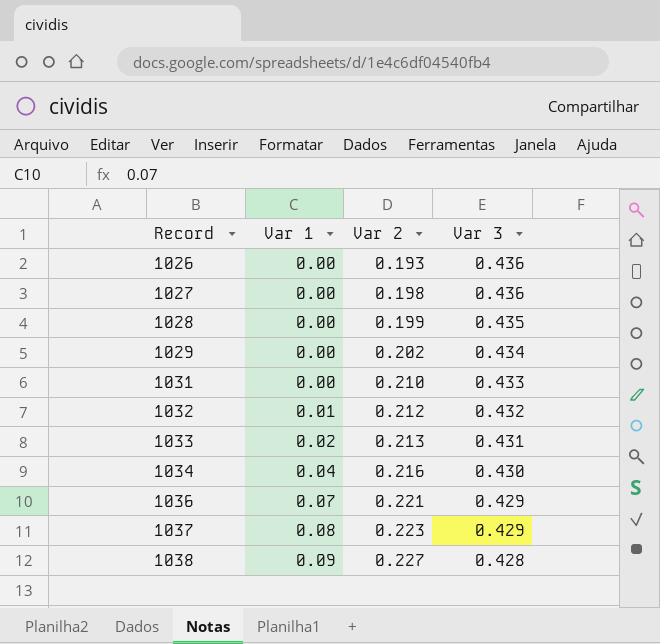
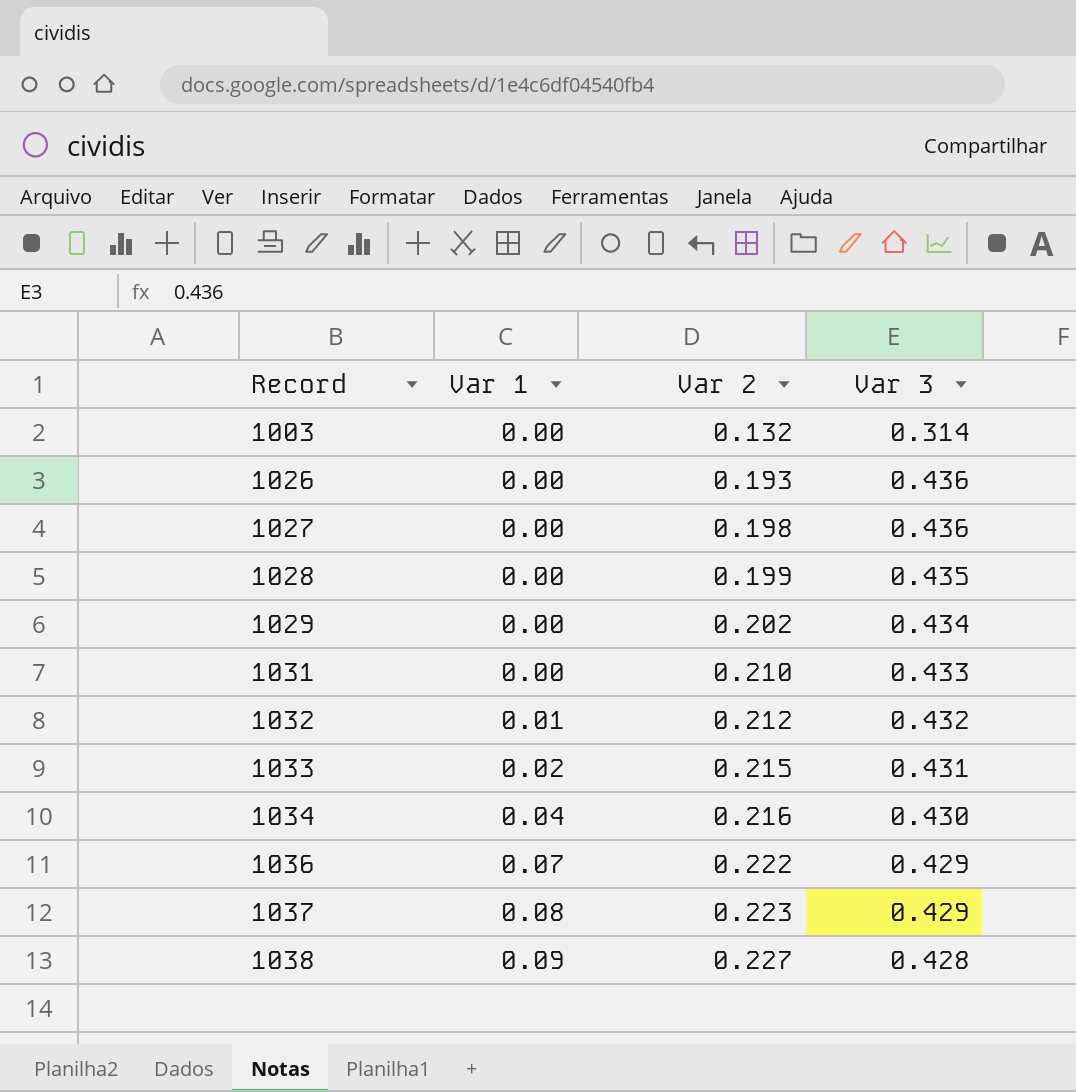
row 1003: none -> 0.00 | 0.132 | 0.314
1033 | Var 2: 0.213 -> 0.215
1036 | Var 2: 0.221 -> 0.222

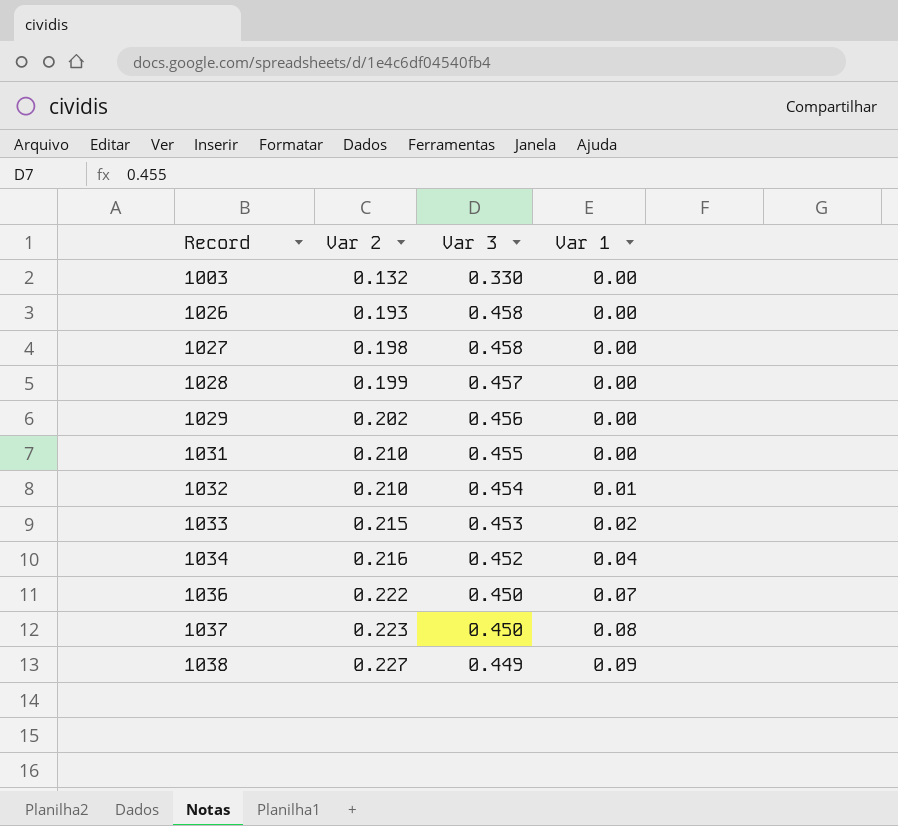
column Var 1 | position: 2 -> 4
1003 | Var 3: 0.314 -> 0.330
1026 | Var 3: 0.436 -> 0.458
1027 | Var 3: 0.436 -> 0.458
1028 | Var 3: 0.435 -> 0.457
1029 | Var 3: 0.434 -> 0.456
1031 | Var 3: 0.433 -> 0.455
1032 | Var 2: 0.212 -> 0.210
1032 | Var 3: 0.432 -> 0.454
1033 | Var 3: 0.431 -> 0.453
1034 | Var 3: 0.430 -> 0.452
1036 | Var 3: 0.429 -> 0.450
1037 | Var 3: 0.429 -> 0.450
1038 | Var 3: 0.428 -> 0.449

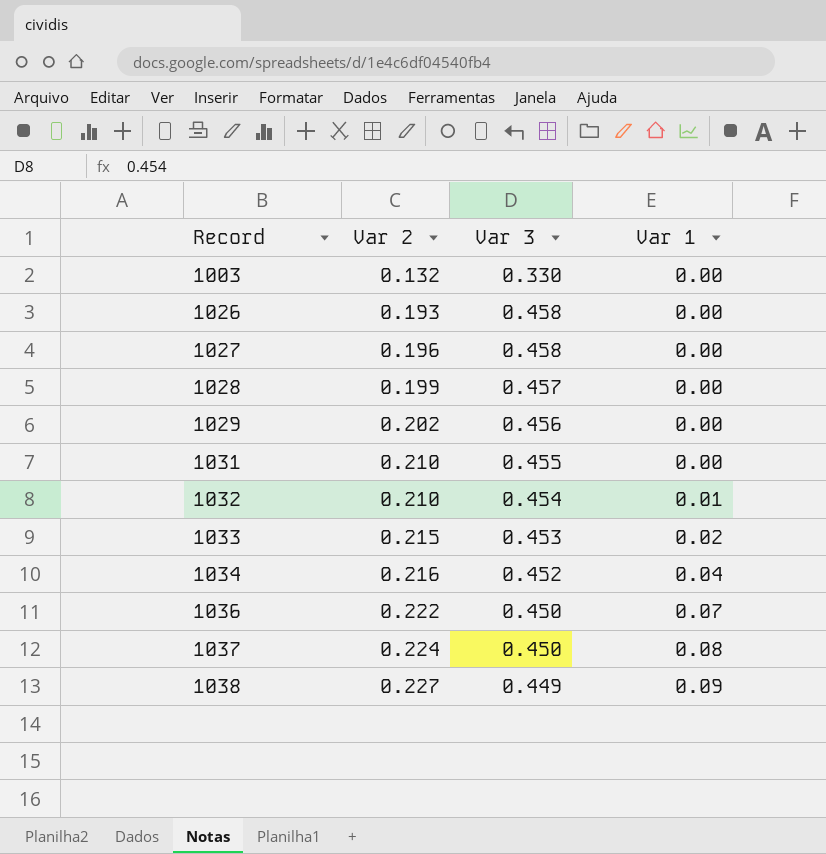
1027 | Var 2: 0.198 -> 0.196
1037 | Var 2: 0.223 -> 0.224

